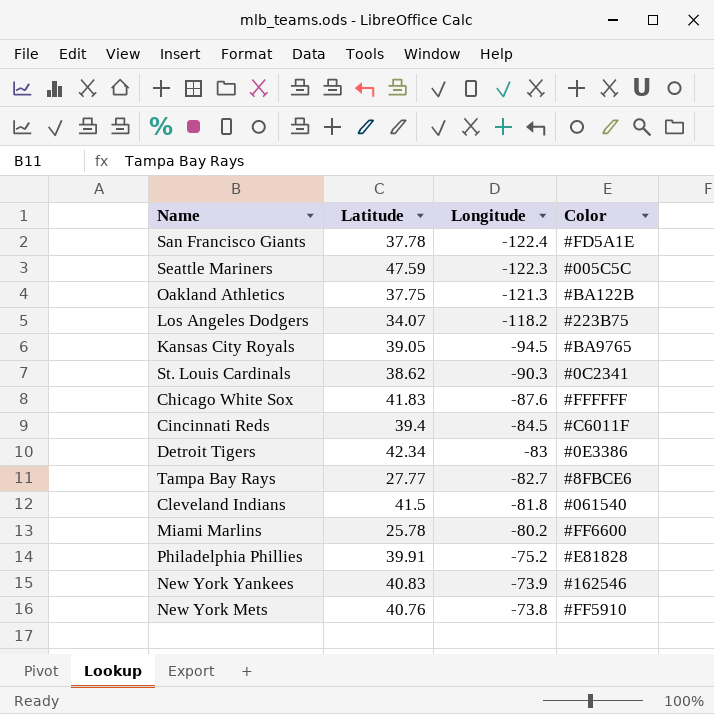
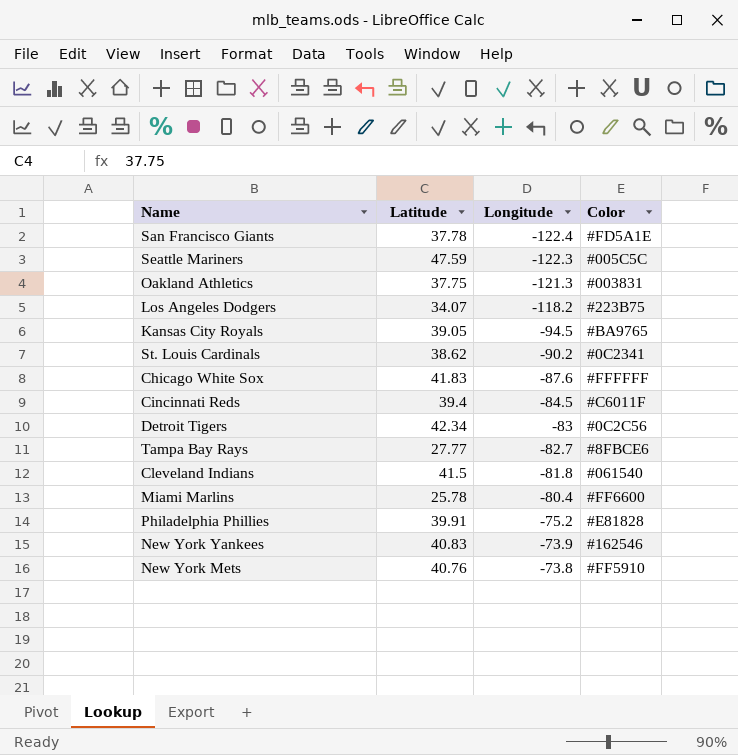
Oakland Athletics | Color: #BA122B -> #003831
St. Louis Cardinals | Longitude: -90.3 -> -90.2
Detroit Tigers | Color: #0E3386 -> #0C2C56
Miami Marlins | Longitude: -80.2 -> -80.4

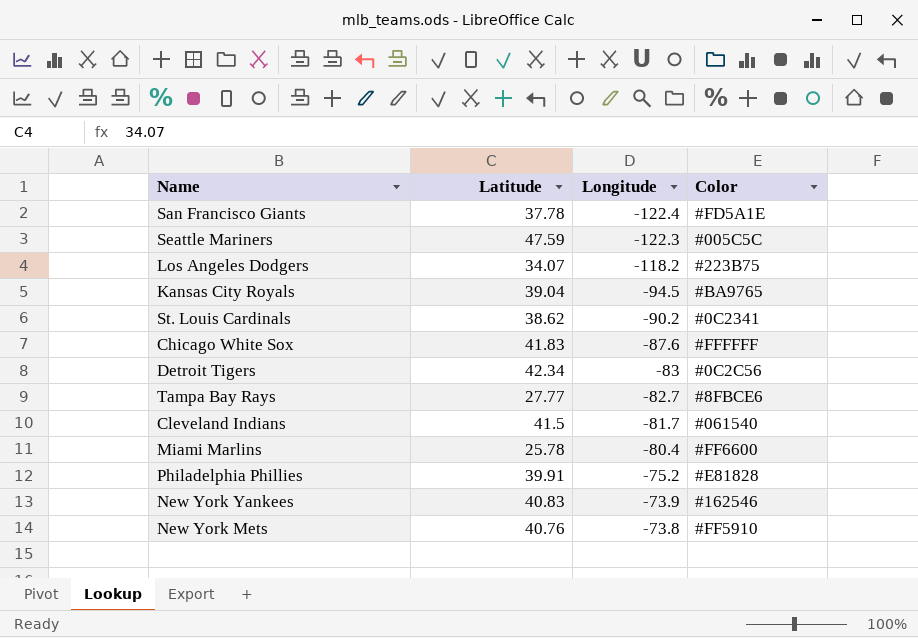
row Oakland Athletics: 37.75 | -121.3 | #003831 -> none
row Cincinnati Reds: 39.4 | -84.5 | #C6011F -> none
Kansas City Royals | Latitude: 39.05 -> 39.04
Cleveland Indians | Longitude: -81.8 -> -81.7

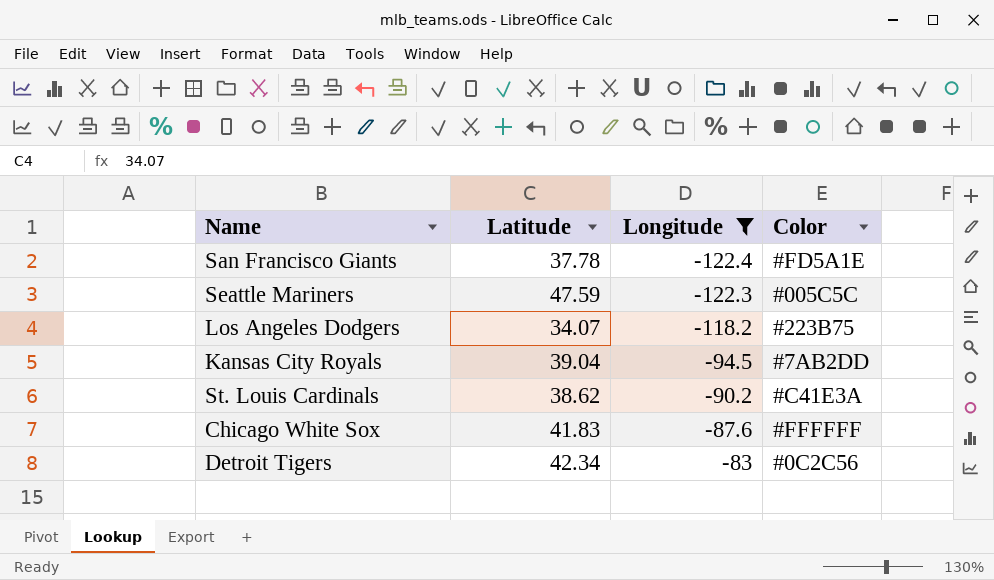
filter: none -> Longitude <= -83
Kansas City Royals | Color: #BA9765 -> #7AB2DD
St. Louis Cardinals | Color: #0C2341 -> #C41E3A

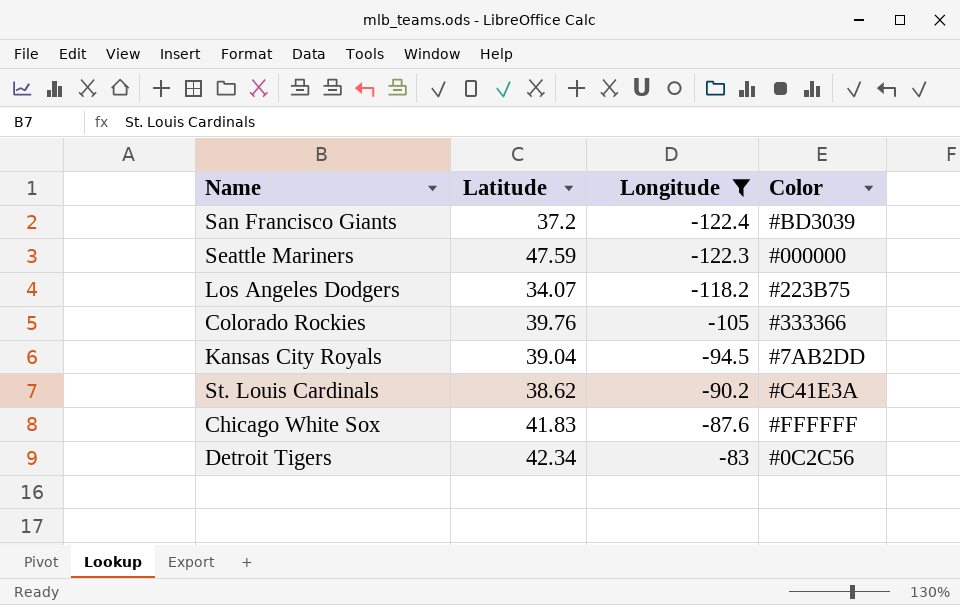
San Francisco Giants | Latitude: 37.78 -> 37.2
San Francisco Giants | Color: #FD5A1E -> #BD3039
Seattle Mariners | Color: #005C5C -> #000000
row Colorado Rockies: none -> 39.76 | -105 | #333366

